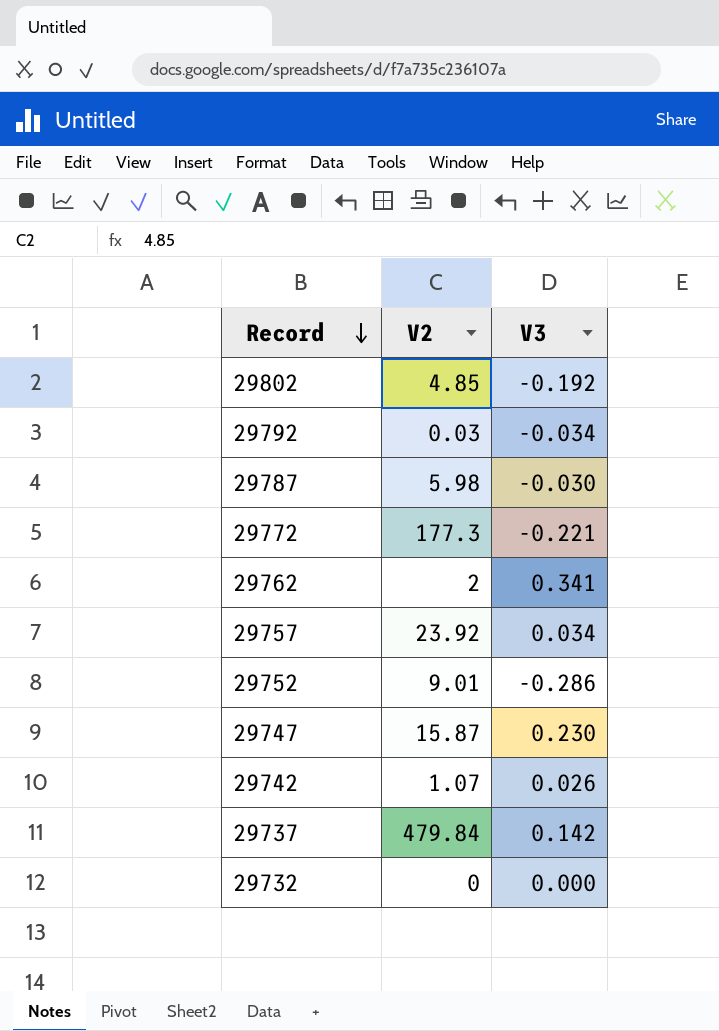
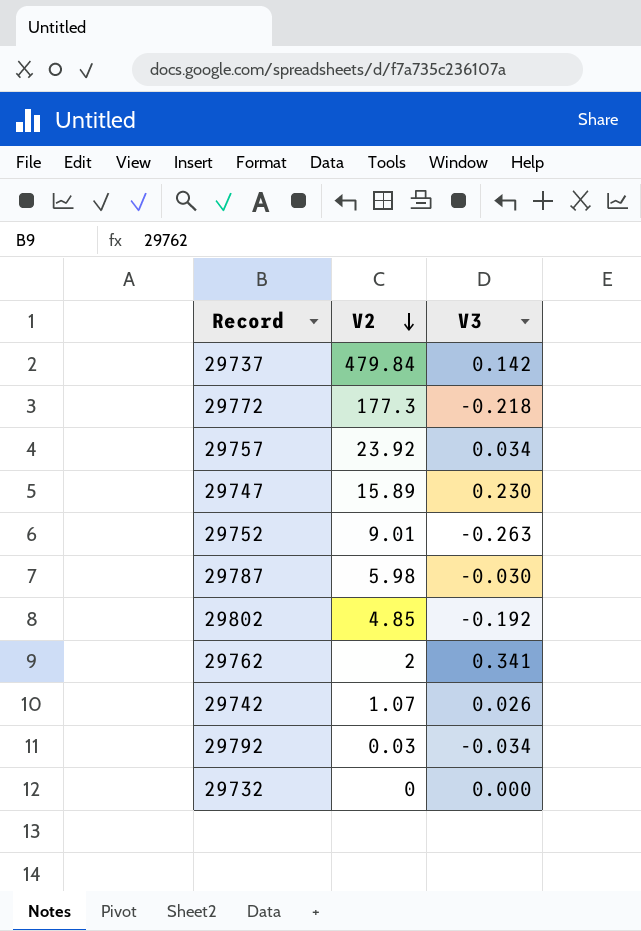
row order: Record descending -> V2 descending
29772 | V3: -0.221 -> -0.218
29747 | V2: 15.87 -> 15.89
29752 | V3: -0.286 -> -0.263

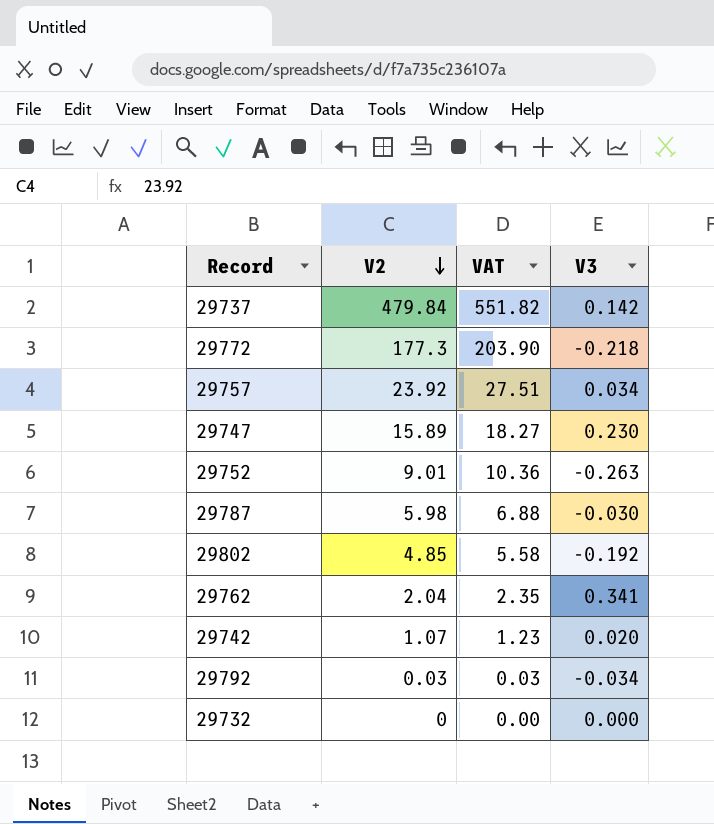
column VAT | formula: none -> [V2] * 1.15
29762 | V2: 2 -> 2.04
29742 | V3: 0.026 -> 0.020

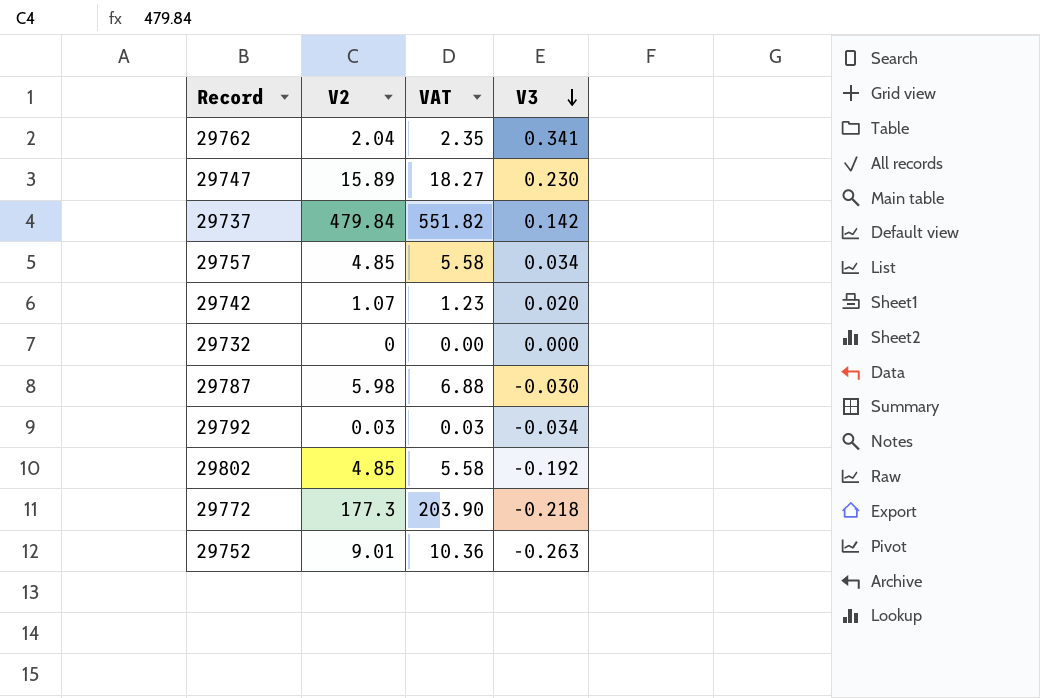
row order: V2 descending -> V3 descending
29757 | V2: 23.92 -> 4.85
29757 | VAT: 27.51 -> 5.58

